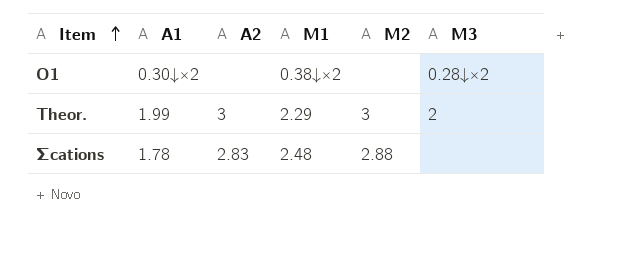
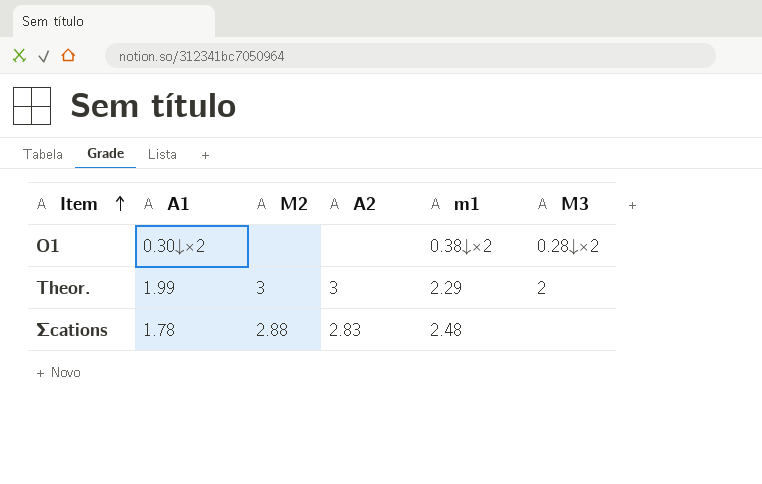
column M2 | position: 5 -> 3
column name: M1 -> m1

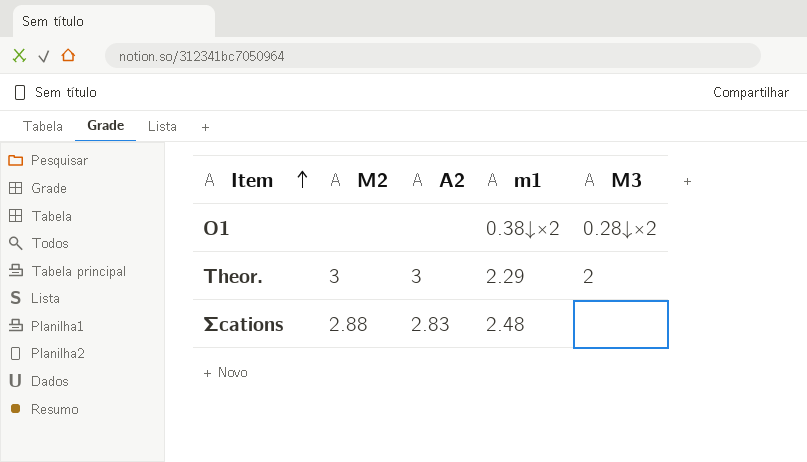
column A1 | position: 2 -> none

